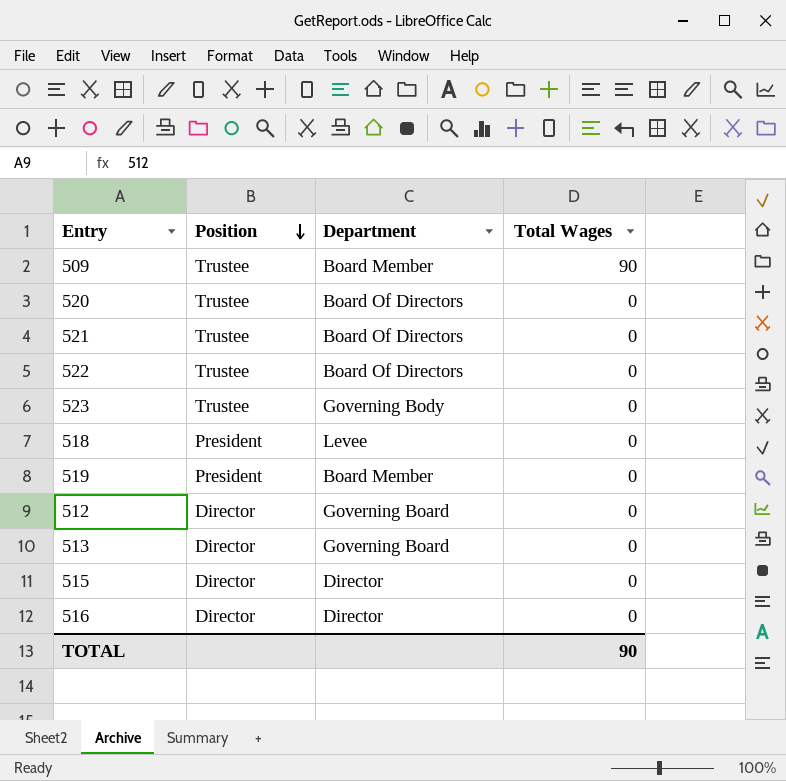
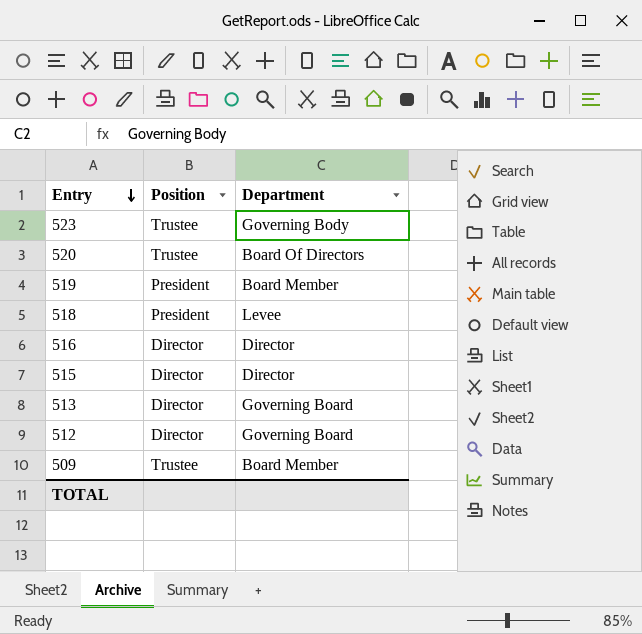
row order: Position descending -> Entry descending
column Total Wages | position: 4 -> none
row 521: Trustee | Board Of Directors | 0 -> none
row 522: Trustee | Board Of Directors | 0 -> none

